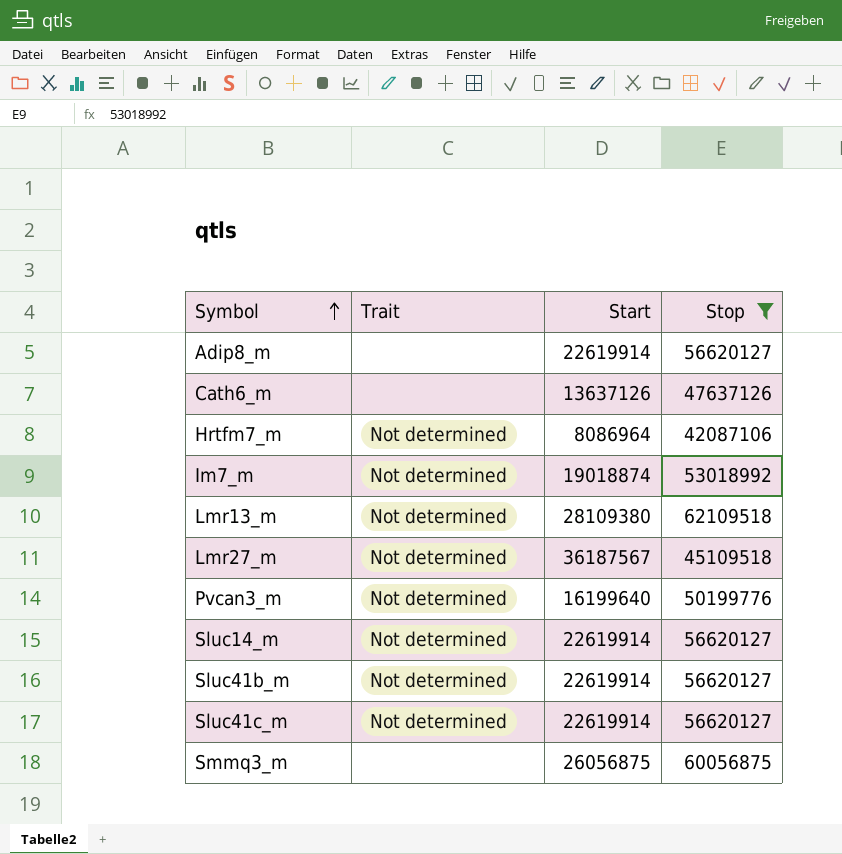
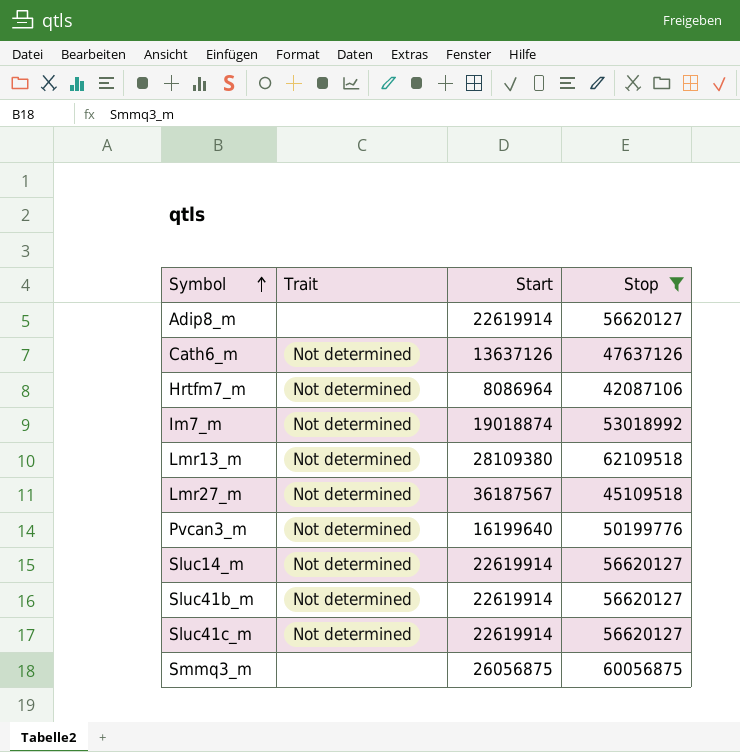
Cath6_m | Trait: none -> Not determined

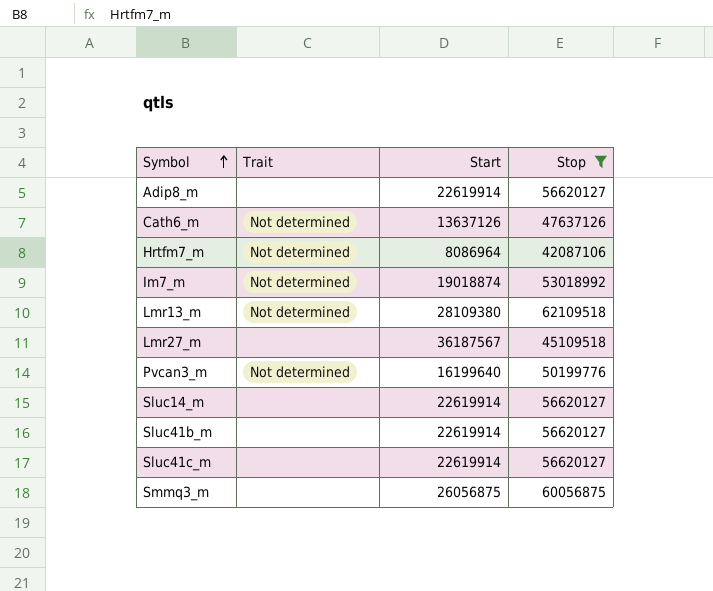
Lmr27_m | Trait: Not determined -> none
Sluc14_m | Trait: Not determined -> none
Sluc41b_m | Trait: Not determined -> none
Sluc41c_m | Trait: Not determined -> none

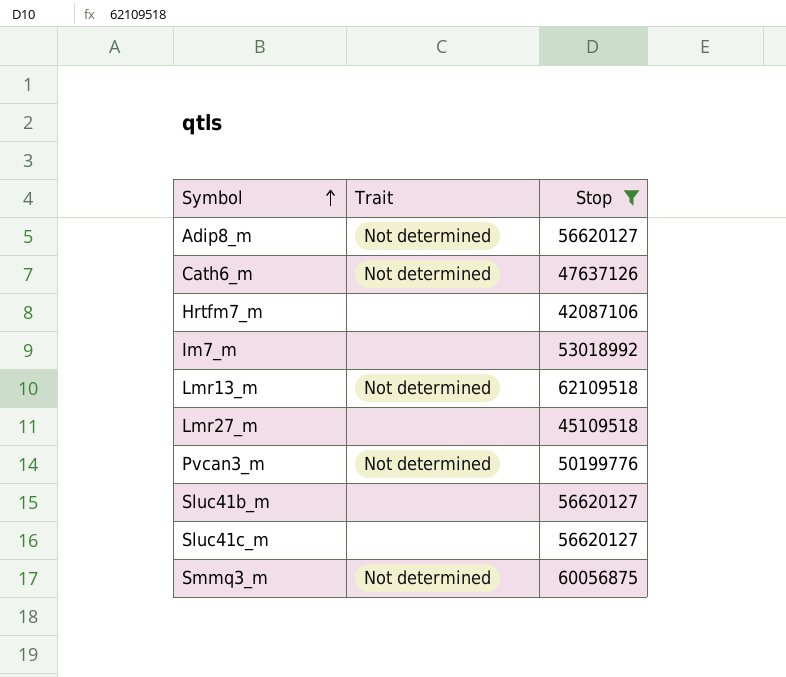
column Start | position: 3 -> none
row Sluc14_m: none | 22619914 | 56620127 -> none
Adip8_m | Trait: none -> Not determined
Hrtfm7_m | Trait: Not determined -> none
Im7_m | Trait: Not determined -> none
Smmq3_m | Trait: none -> Not determined

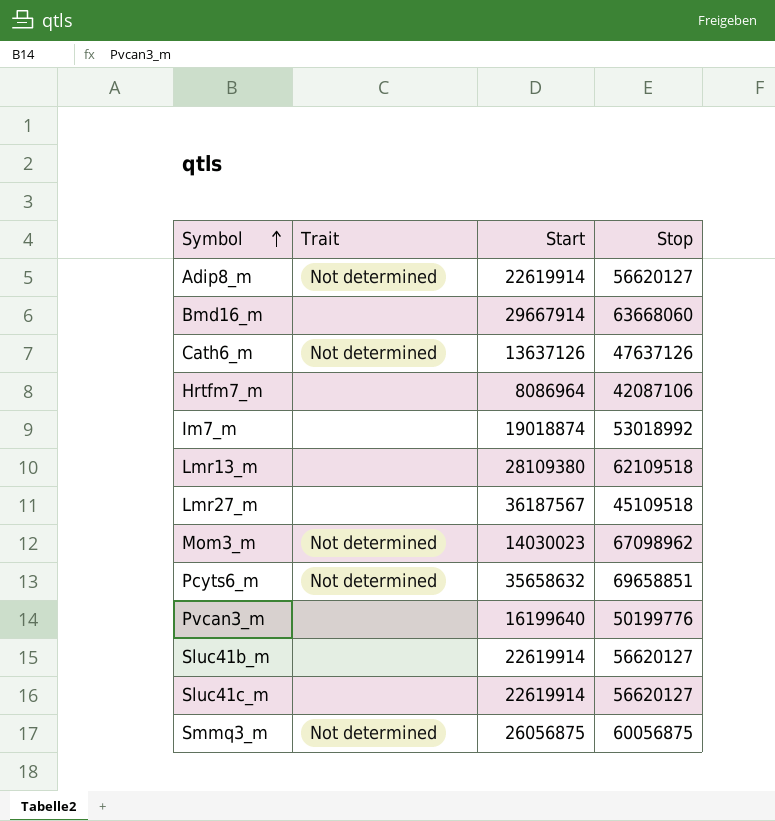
filter: Stop <= 62109518 -> none
column Start | position: none -> 3
Lmr13_m | Trait: Not determined -> none
Pvcan3_m | Trait: Not determined -> none

